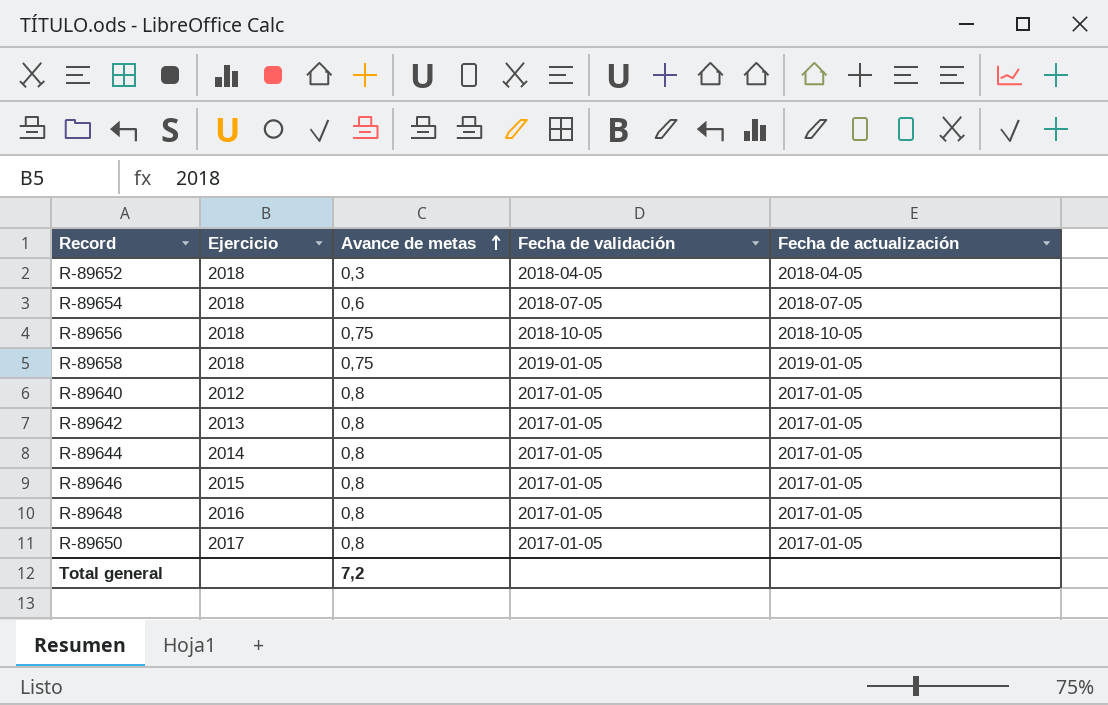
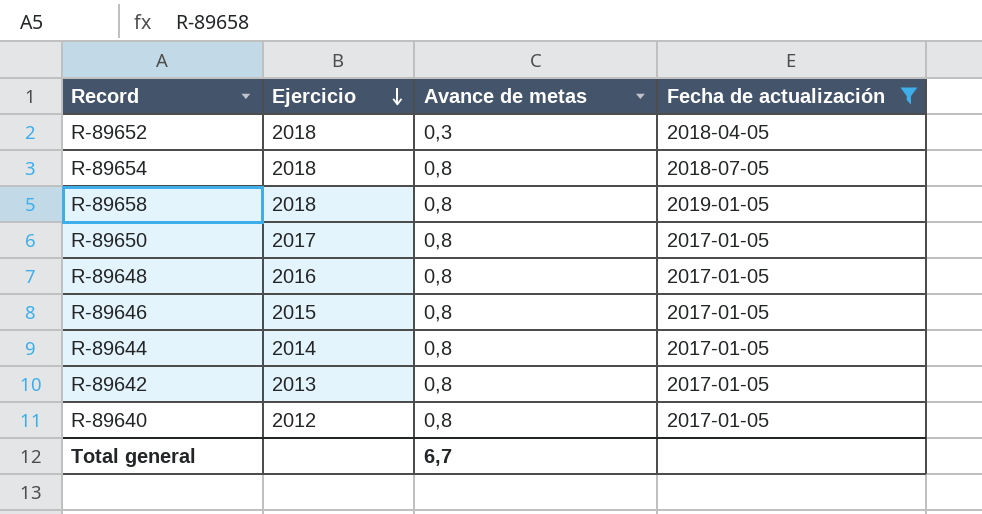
filter: none -> Fecha de actualización != 2018-10-05
row order: Avance de metas ascending -> Ejercicio descending
column Fecha de validación | position: 4 -> none
R-89654 | Avance de metas: 0,6 -> 0,8
R-89658 | Avance de metas: 0,75 -> 0,8
Total general | Avance de metas: 7,2 -> 6,7

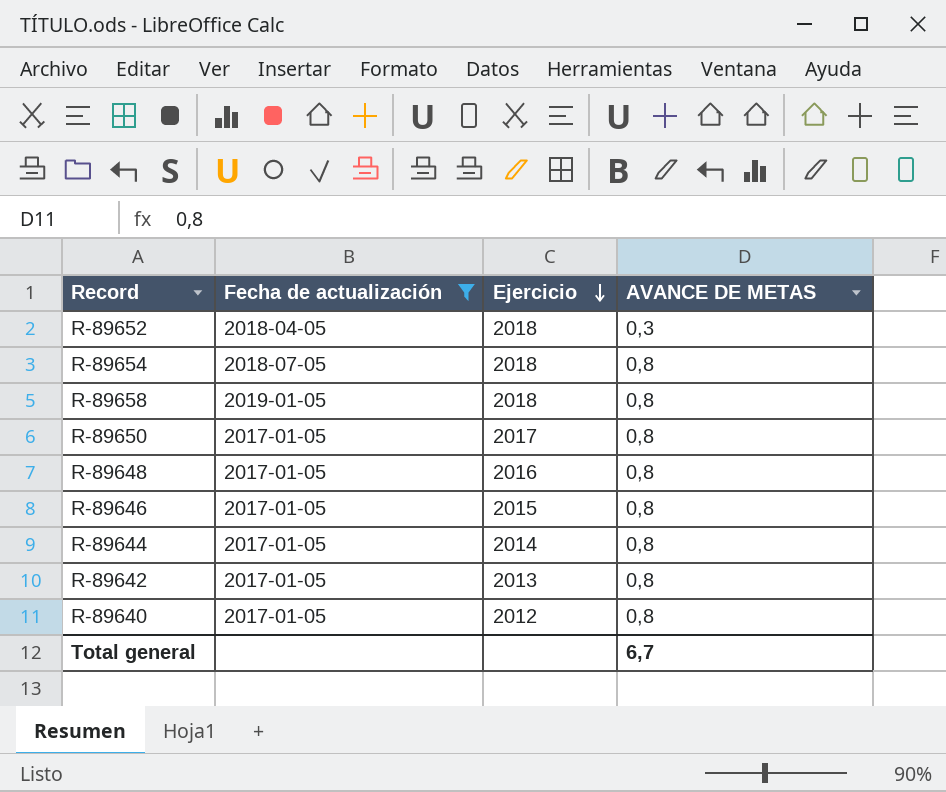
column Fecha de actualización | position: 4 -> 2
column name: Avance de metas -> AVANCE DE METAS

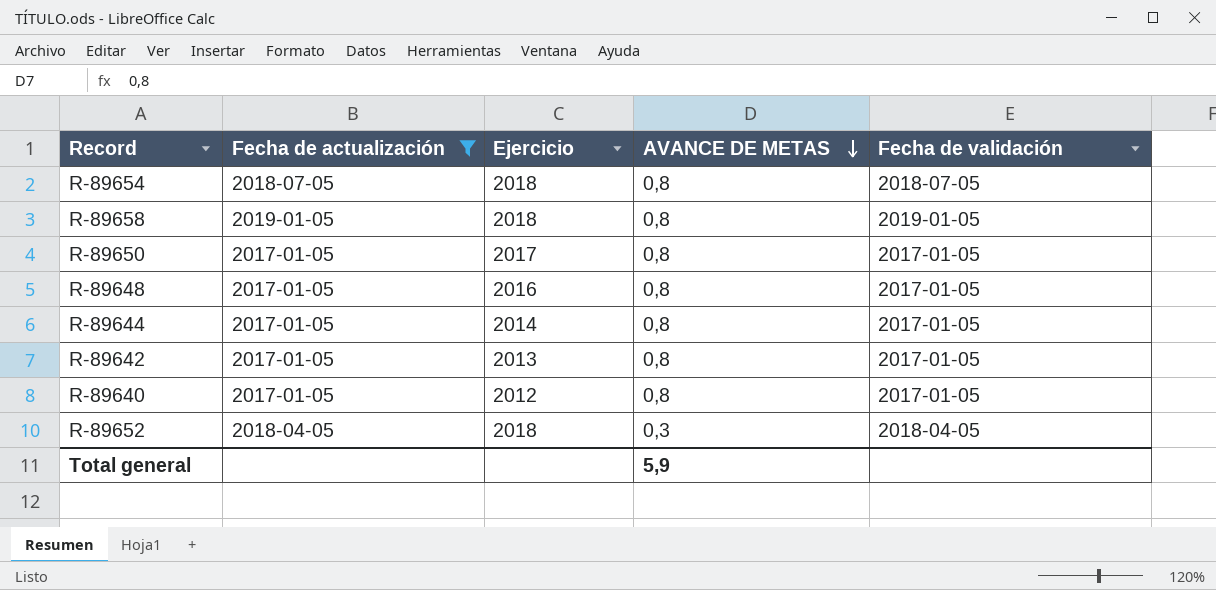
row order: Ejercicio descending -> AVANCE DE METAS descending
column Fecha de validación | position: none -> 5
row R-89646: 2017-01-05 | 2015 | 0,8 -> none
Total general | AVANCE DE METAS: 6,7 -> 5,9

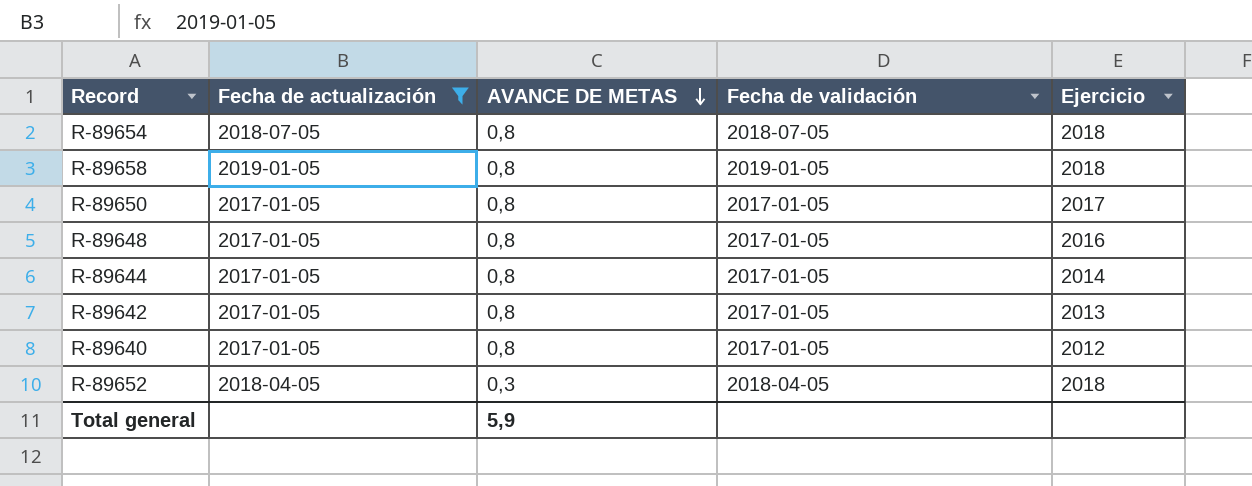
column Ejercicio | position: 3 -> 5

